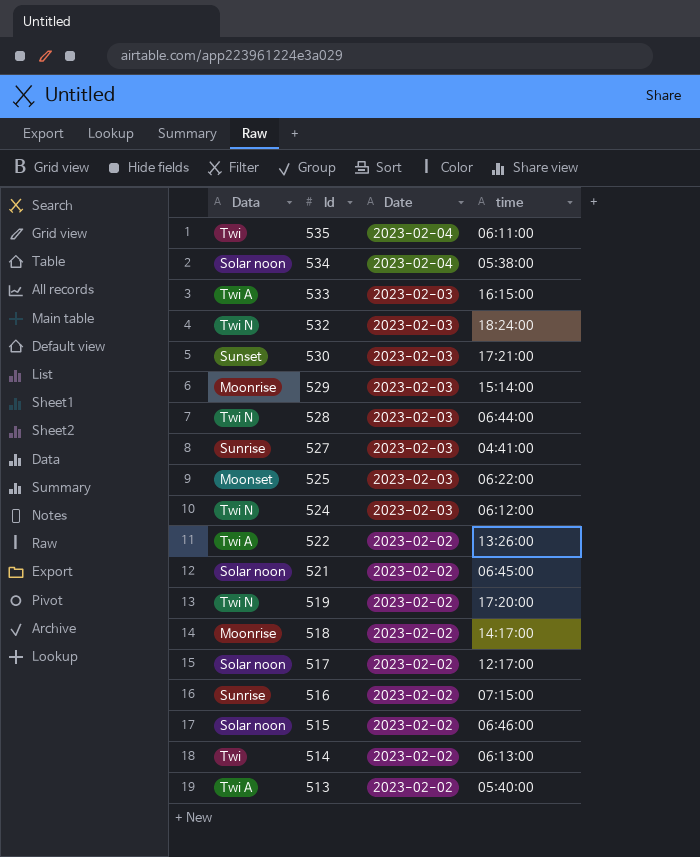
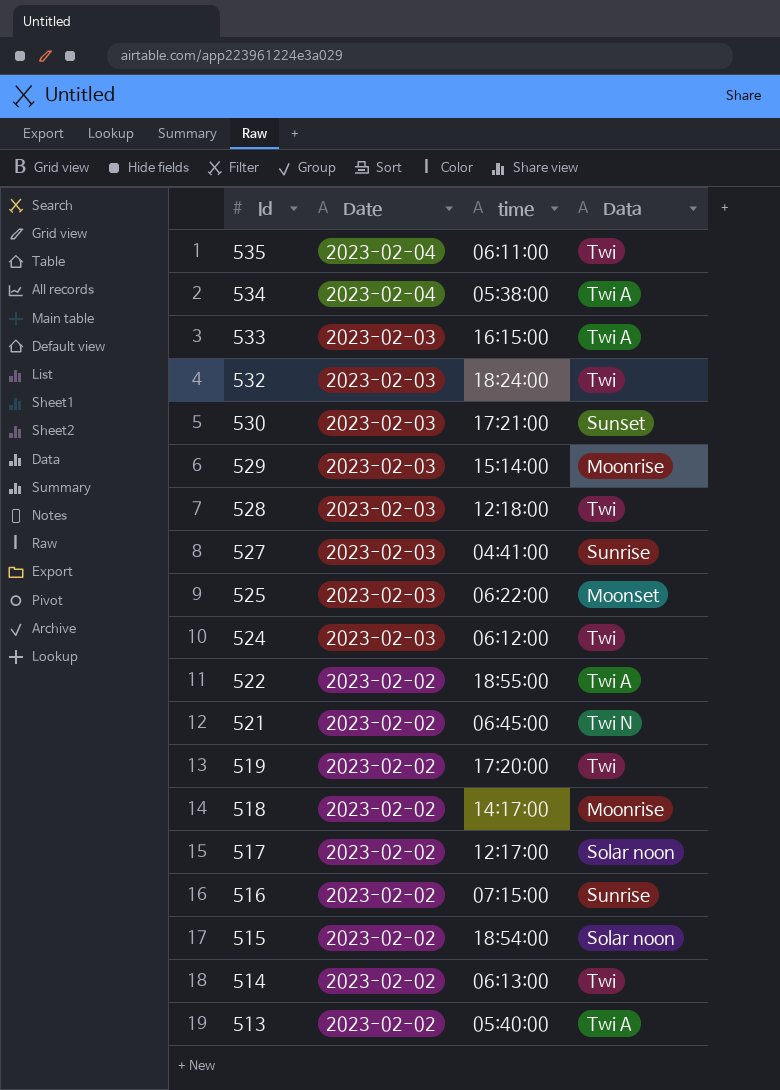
column Data | position: 1 -> 4
534 | Data: Solar noon -> Twi A
532 | Data: Twi N -> Twi
528 | time: 06:44:00 -> 12:18:00
528 | Data: Twi N -> Twi
524 | Data: Twi N -> Twi
522 | time: 13:26:00 -> 18:55:00
521 | Data: Solar noon -> Twi N
519 | Data: Twi N -> Twi
515 | time: 06:46:00 -> 18:54:00

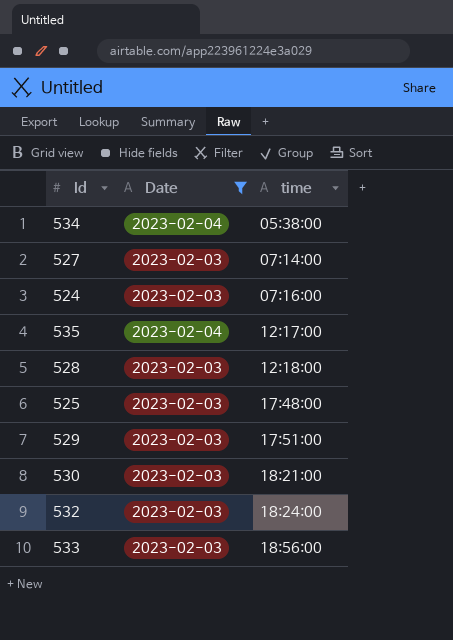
filter: none -> Date != 2023-02-02
row order: Id descending -> time ascending
column Data | position: 4 -> none
527 | time: 04:41:00 -> 07:14:00
524 | time: 06:12:00 -> 07:16:00
535 | time: 06:11:00 -> 12:17:00
525 | time: 06:22:00 -> 17:48:00
529 | time: 15:14:00 -> 17:51:00
530 | time: 17:21:00 -> 18:21:00
533 | time: 16:15:00 -> 18:56:00

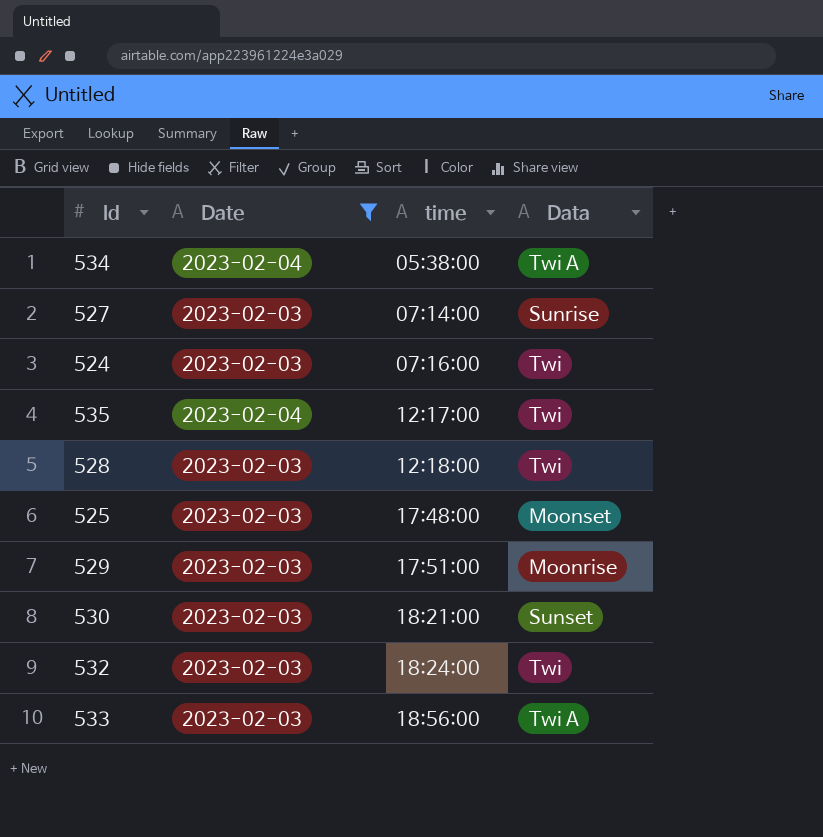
column Data | position: none -> 4

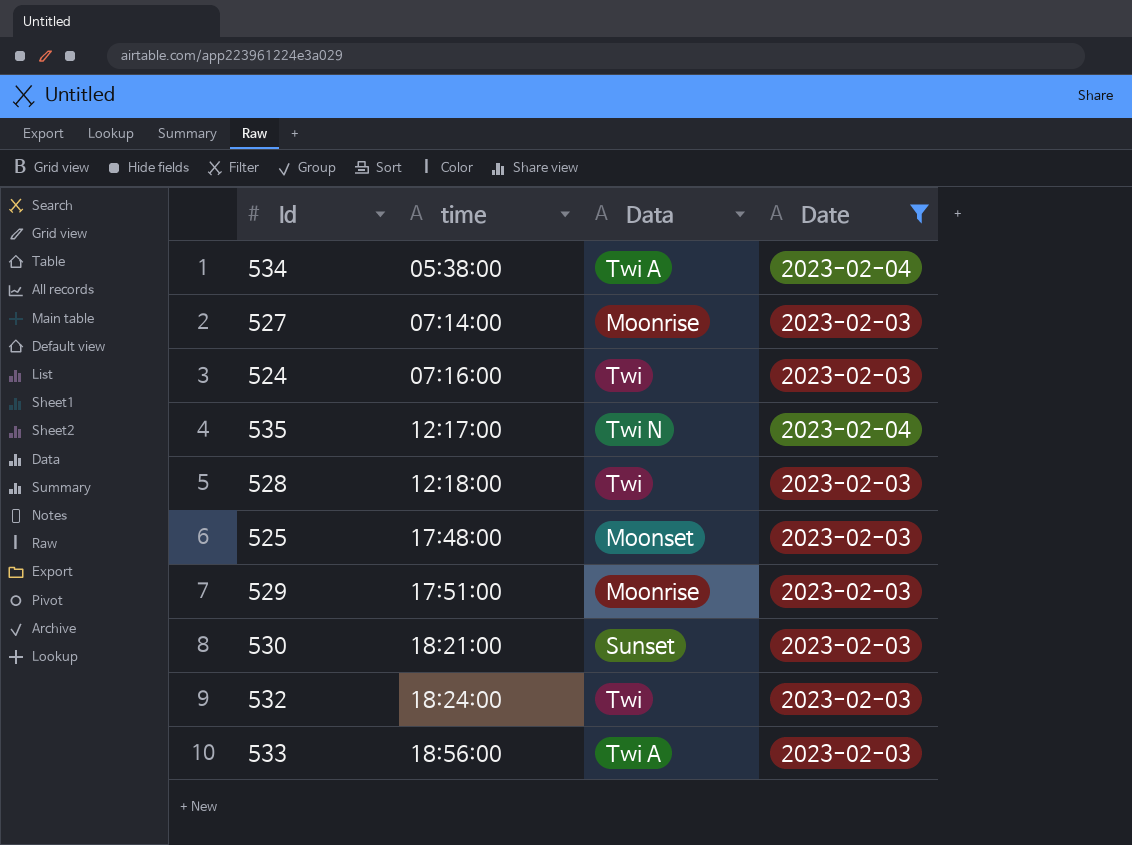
column Date | position: 2 -> 4
527 | Data: Sunrise -> Moonrise
535 | Data: Twi -> Twi N

